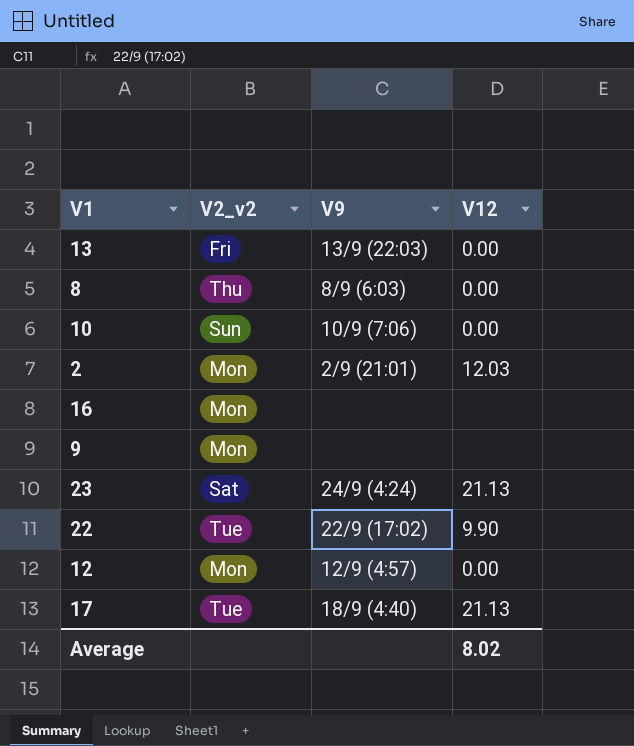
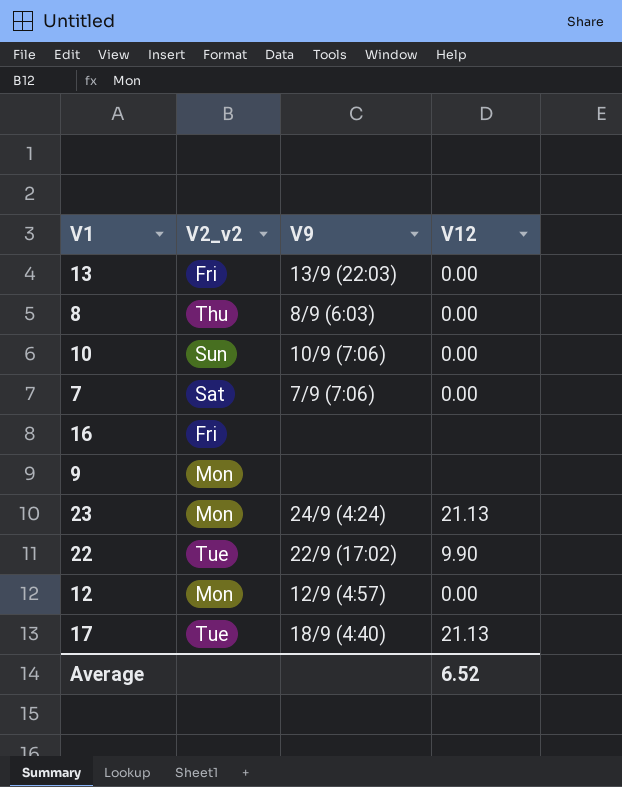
row 2: Mon | 2/9 (21:01) | 12.03 -> none
row 7: none -> Sat | 7/9 (7:06) | 0.00
16 | V2_v2: Mon -> Fri
23 | V2_v2: Sat -> Mon
Average | V12: 8.02 -> 6.52

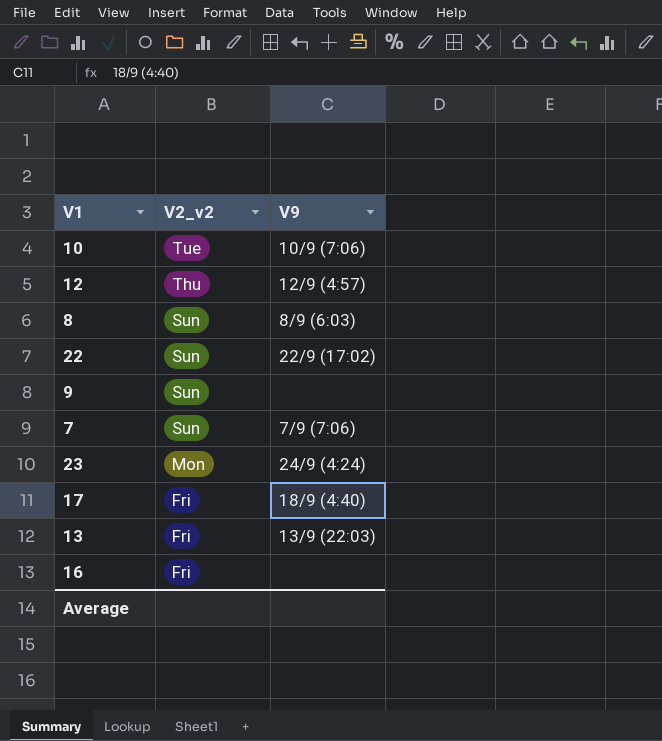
row order: none -> V2_v2 descending
column V12 | position: 4 -> none
10 | V2_v2: Sun -> Tue
12 | V2_v2: Mon -> Thu
8 | V2_v2: Thu -> Sun
22 | V2_v2: Tue -> Sun
9 | V2_v2: Mon -> Sun
7 | V2_v2: Sat -> Sun
17 | V2_v2: Tue -> Fri

